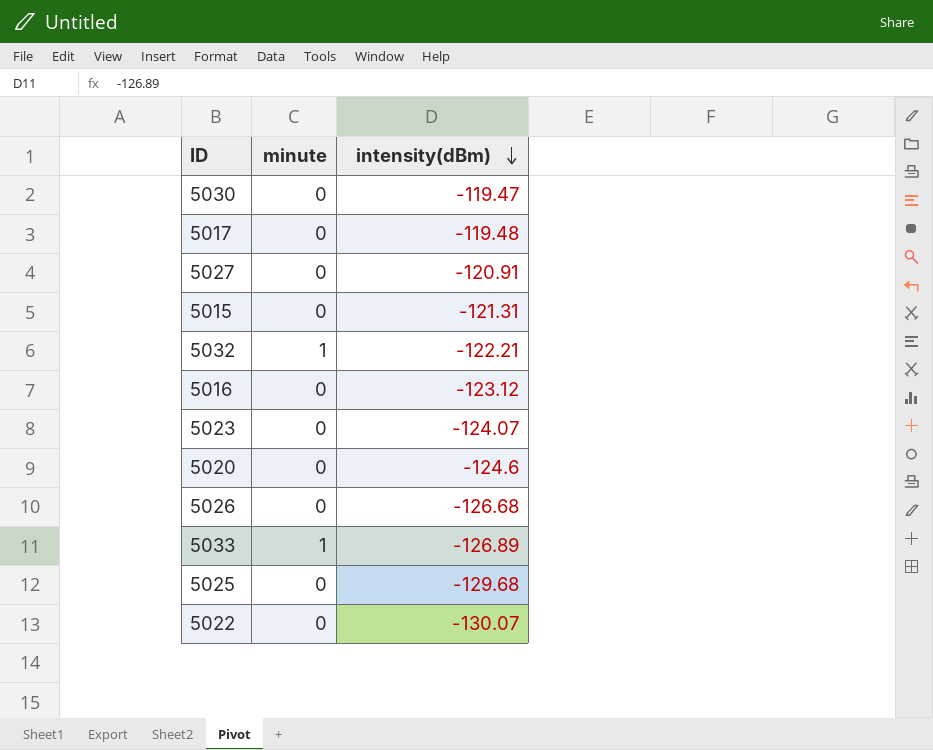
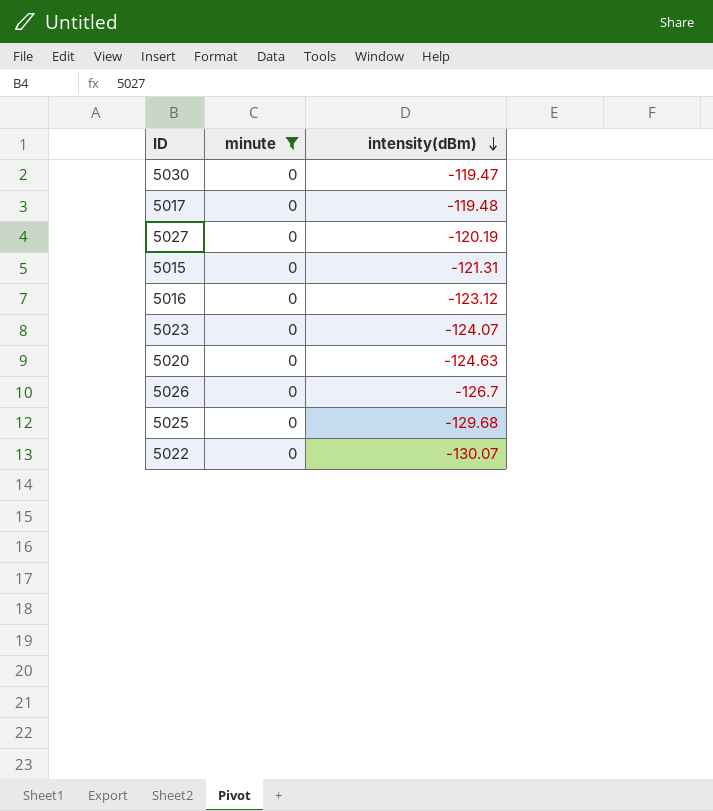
filter: none -> minute = 0
5027 | intensity(dBm): -120.91 -> -120.19
5020 | intensity(dBm): -124.6 -> -124.63
5026 | intensity(dBm): -126.68 -> -126.7

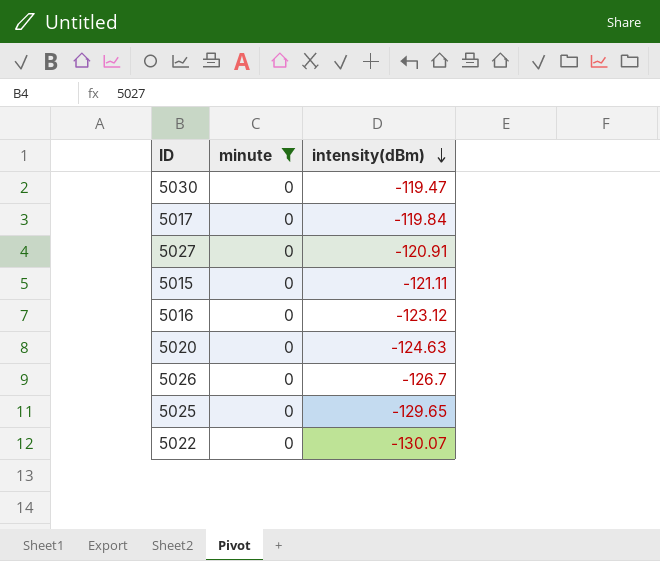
row 5023: 0 | -124.07 -> none
5017 | intensity(dBm): -119.48 -> -119.84
5027 | intensity(dBm): -120.19 -> -120.91
5015 | intensity(dBm): -121.31 -> -121.11
5025 | intensity(dBm): -129.68 -> -129.65

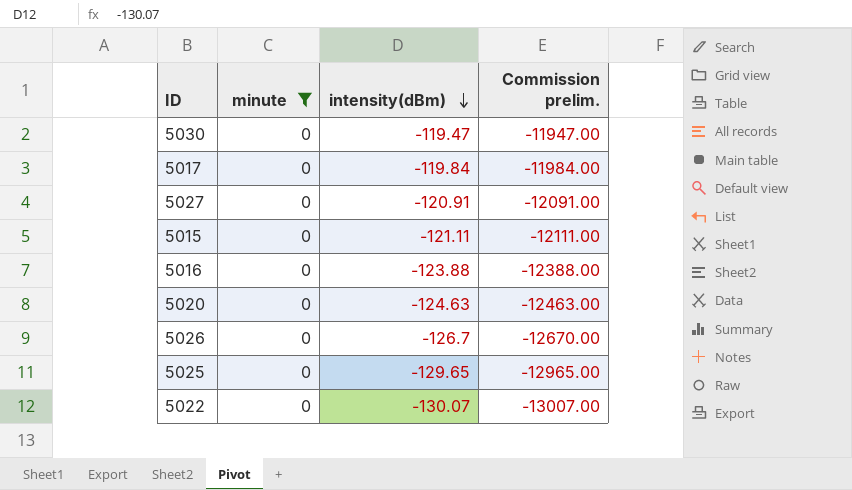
column Commission prelim. | formula: none -> [intensity(dBm)] * 100
5016 | intensity(dBm): -123.12 -> -123.88

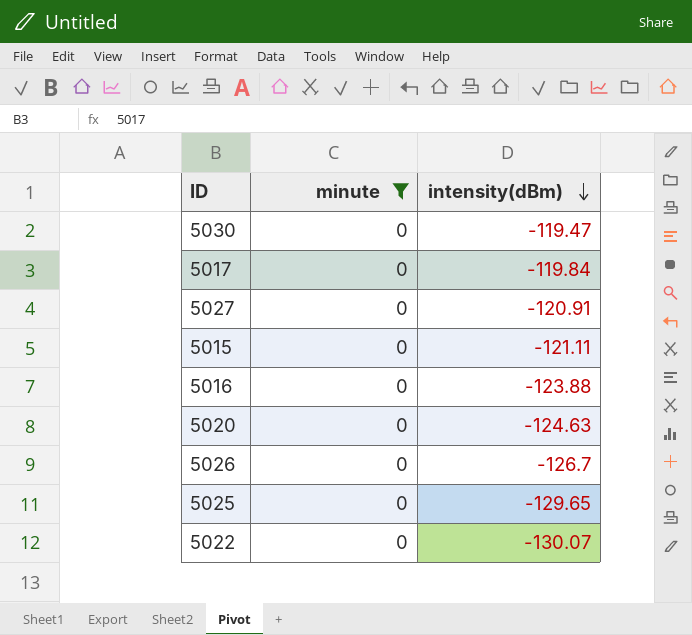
column Commission prelim. | formula: [intensity(dBm)] * 100 -> none

